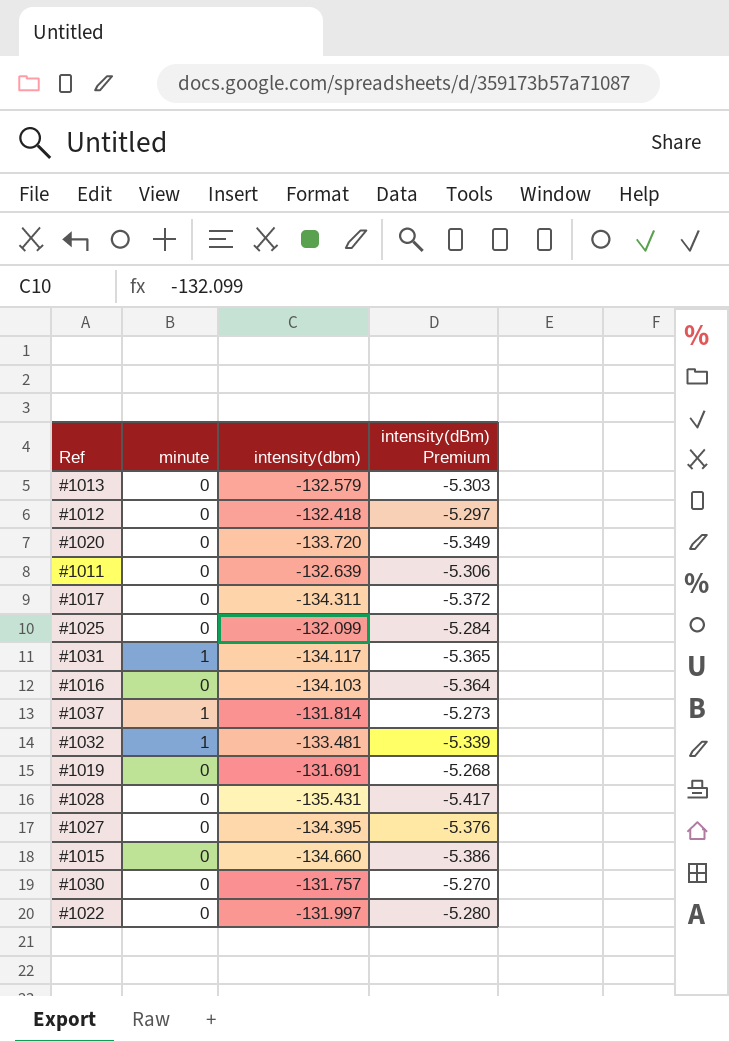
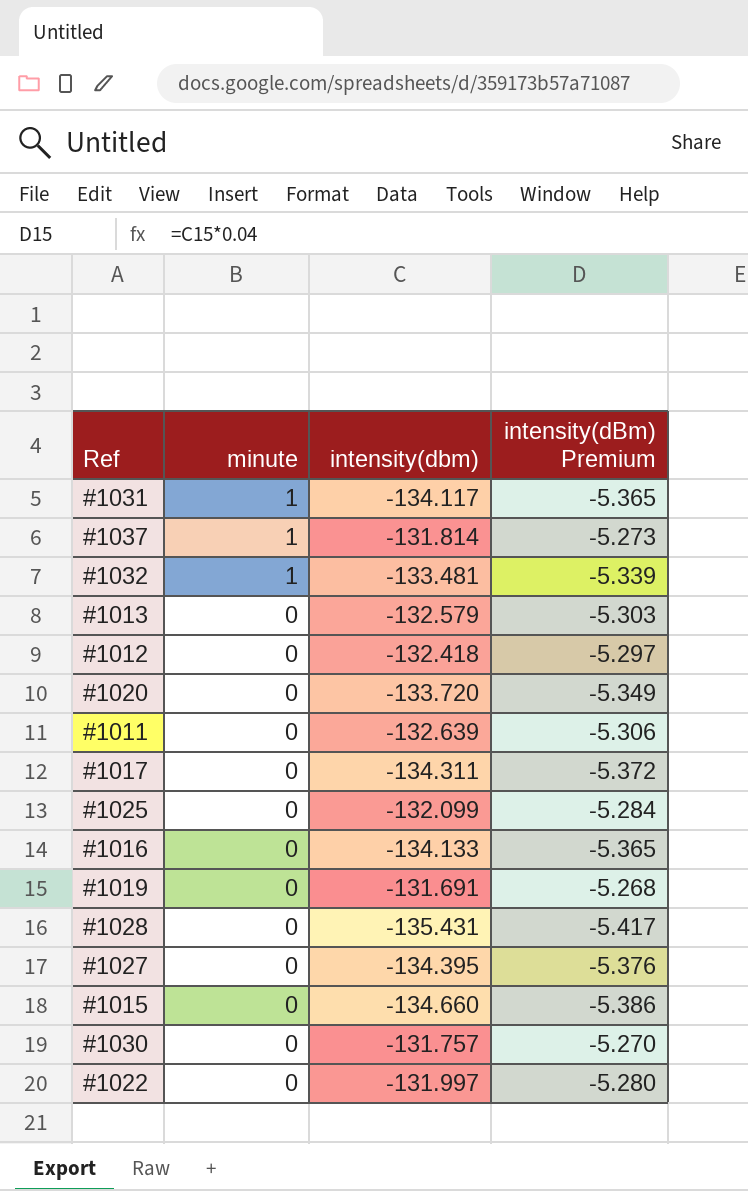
row order: none -> minute descending
#1016 | intensity(dbm): -134.103 -> -134.133
#1016 | intensity(dBm) Premium: -5.364 -> -5.365

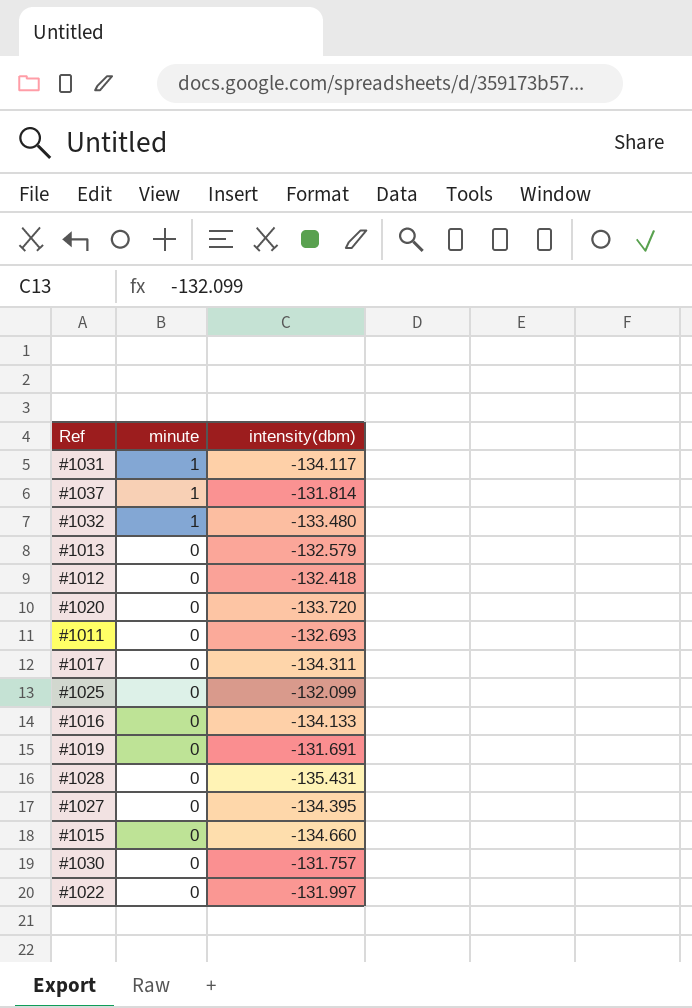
column intensity(dBm) Premium | formula: [intensity(dbm)] * 0.04 -> none
#1032 | intensity(dbm): -133.481 -> -133.480
#1011 | intensity(dbm): -132.639 -> -132.693

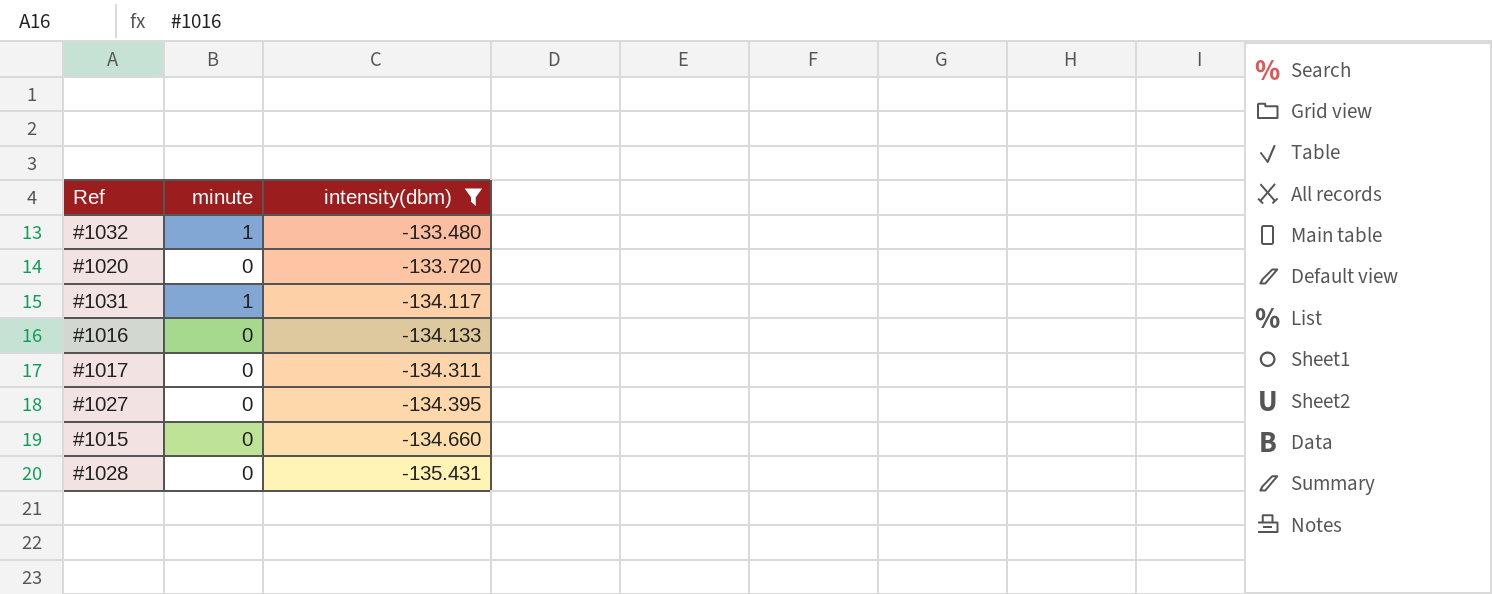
filter: none -> intensity(dbm) <= -133.480
row order: minute descending -> intensity(dbm) descending

